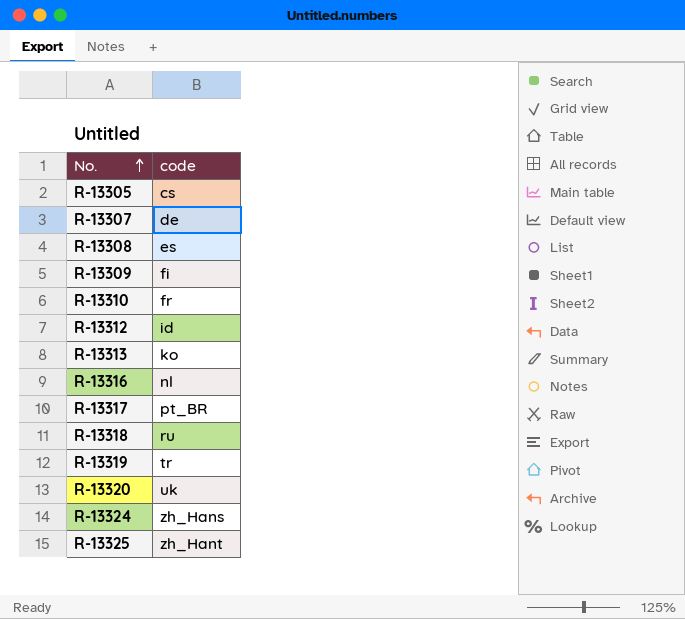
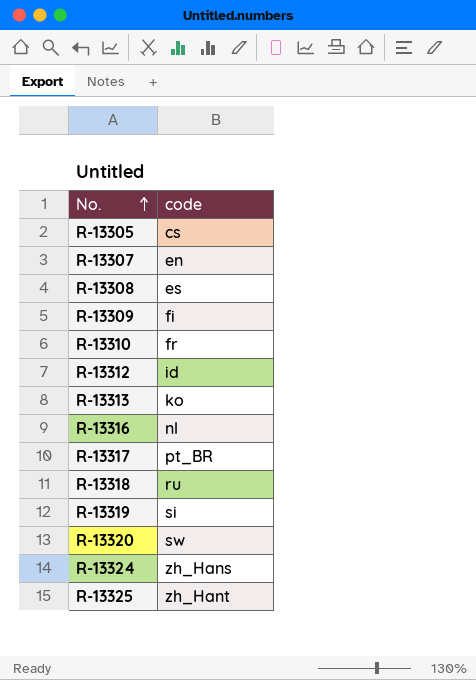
R-13307 | code: de -> en
R-13319 | code: tr -> si
R-13320 | code: uk -> sw

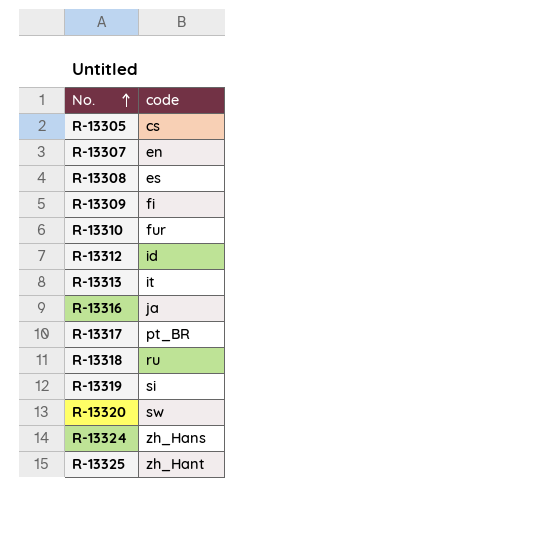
R-13310 | code: fr -> fur
R-13313 | code: ko -> it
R-13316 | code: nl -> ja

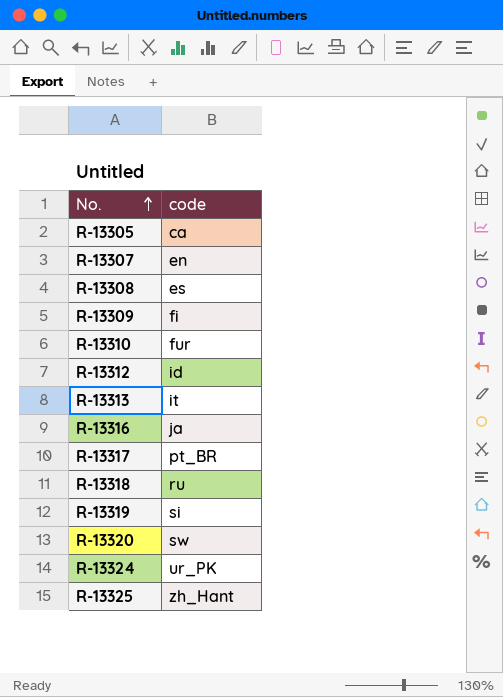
R-13305 | code: cs -> ca
R-13324 | code: zh_Hans -> ur_PK

